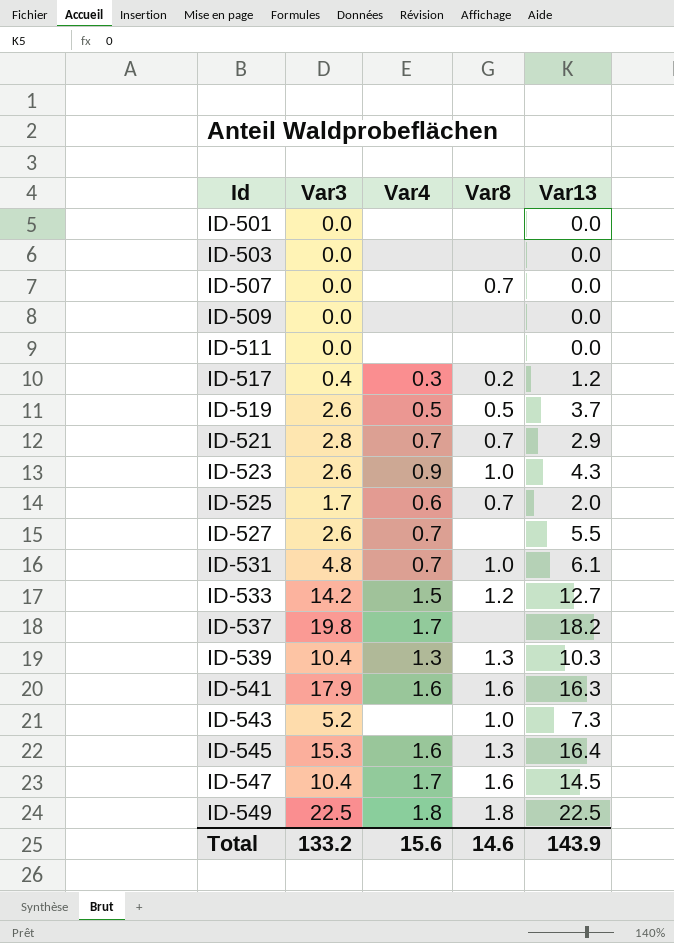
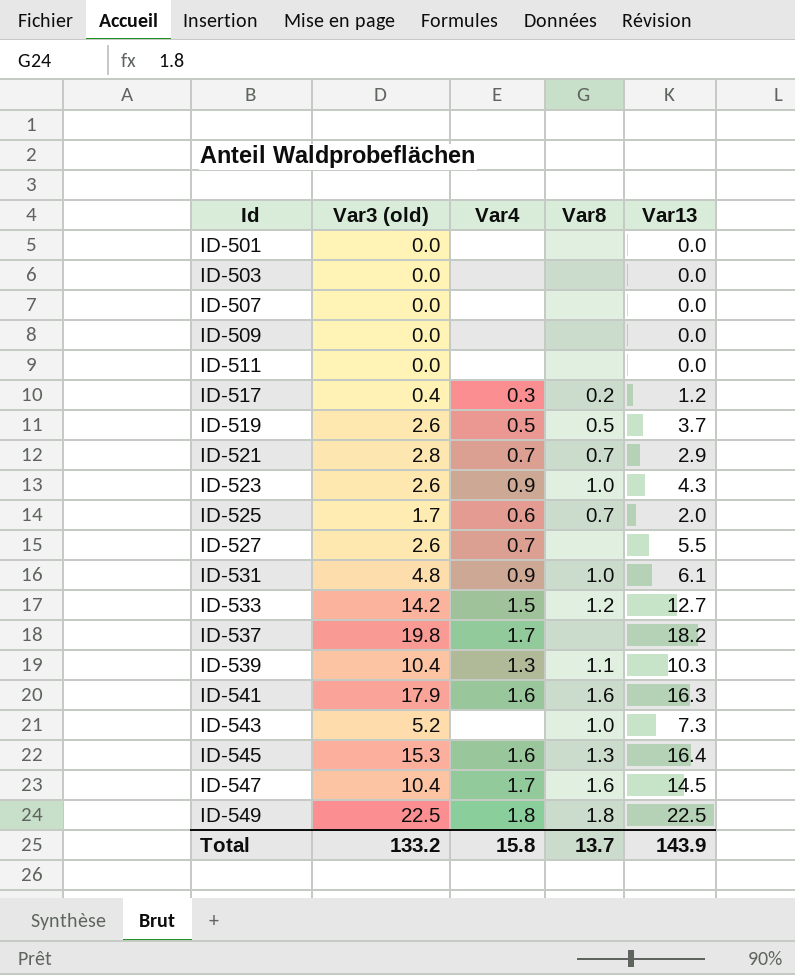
column name: Var3 -> Var3 (old)
ID-507 | Var8: 0.7 -> none
ID-531 | Var4: 0.7 -> 0.9
ID-539 | Var8: 1.3 -> 1.1
Total | Var4: 15.6 -> 15.8
Total | Var8: 14.6 -> 13.7

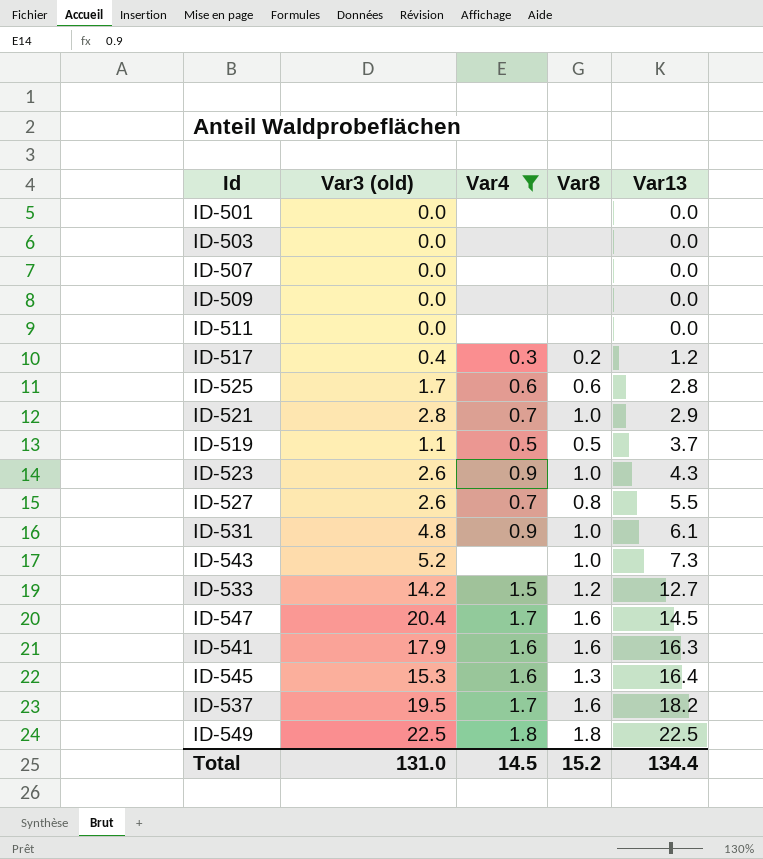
filter: none -> Var4 != 1.3
row order: Id ascending -> Var13 ascending
ID-525 | Var8: 0.7 -> 0.6
ID-525 | Var13: 2.0 -> 2.8
ID-521 | Var8: 0.7 -> 1.0
ID-519 | Var3 (old): 2.6 -> 1.1
ID-527 | Var8: none -> 0.8
ID-547 | Var3 (old): 10.4 -> 20.4
ID-537 | Var3 (old): 19.8 -> 19.5
ID-537 | Var8: none -> 1.6
Total | Var3 (old): 133.2 -> 131.0
Total | Var4: 15.8 -> 14.5
Total | Var8: 13.7 -> 15.2
Total | Var13: 143.9 -> 134.4

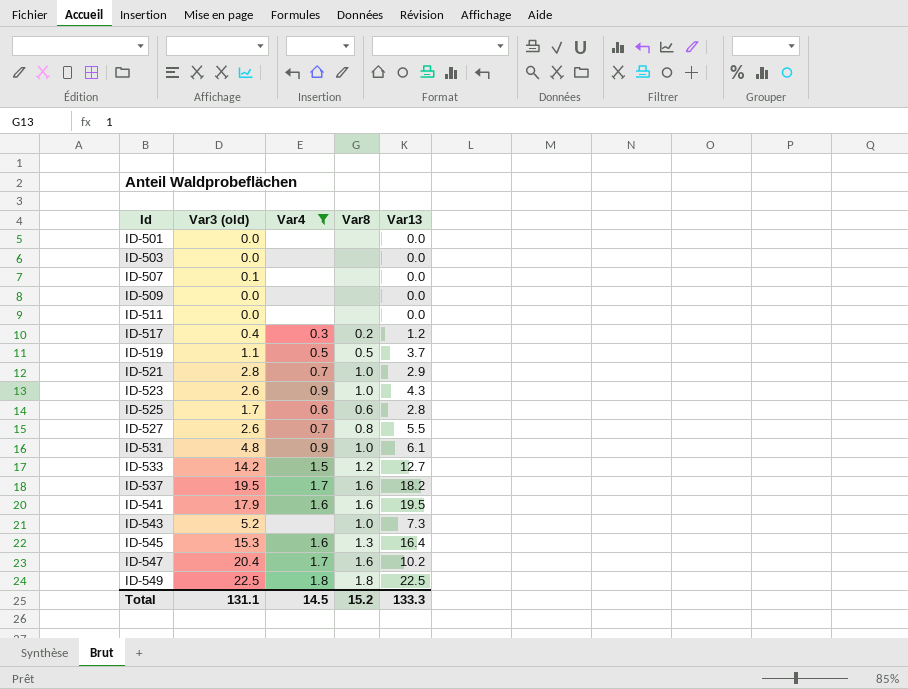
row order: Var13 ascending -> Id ascending
ID-507 | Var3 (old): 0.0 -> 0.1
ID-541 | Var13: 16.3 -> 19.5
ID-547 | Var13: 14.5 -> 10.2
Total | Var3 (old): 131.0 -> 131.1
Total | Var13: 134.4 -> 133.3

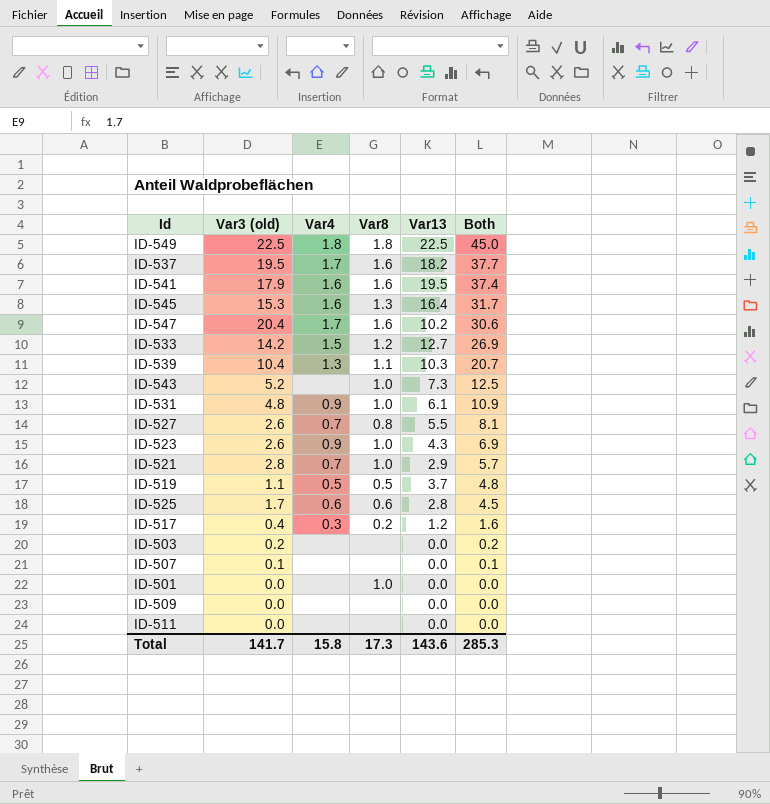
filter: Var4 != 1.3 -> none
row order: Id ascending -> Both descending
column Both | formula: none -> [Var3 (old)] + [Var13]
ID-503 | Var3 (old): 0.0 -> 0.2
ID-501 | Var8: none -> 1.0
Total | Var3 (old): 131.1 -> 141.7
Total | Var4: 14.5 -> 15.8
Total | Var8: 15.2 -> 17.3
Total | Var13: 133.3 -> 143.6

